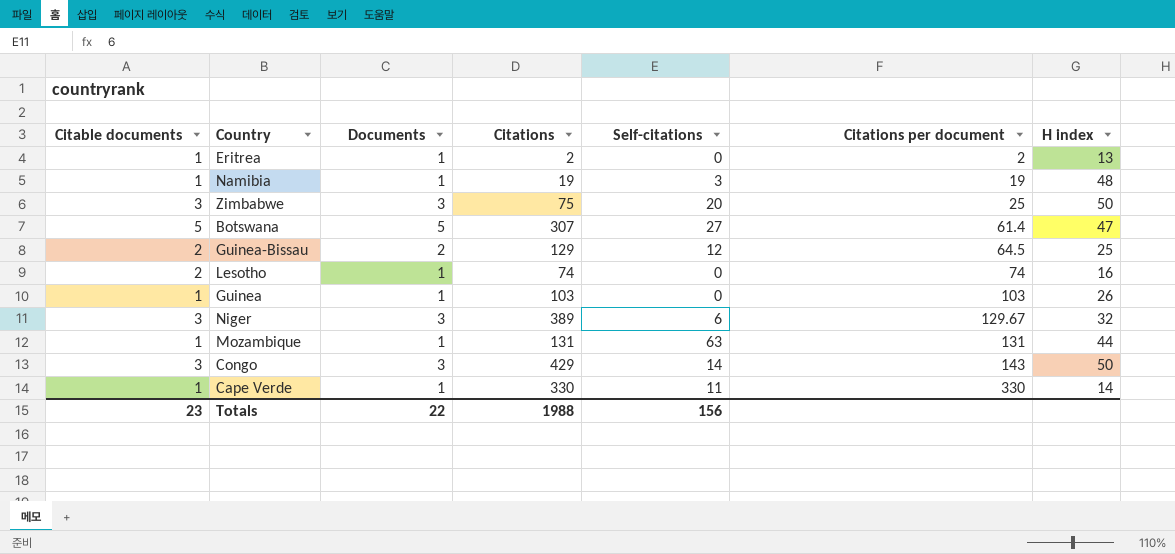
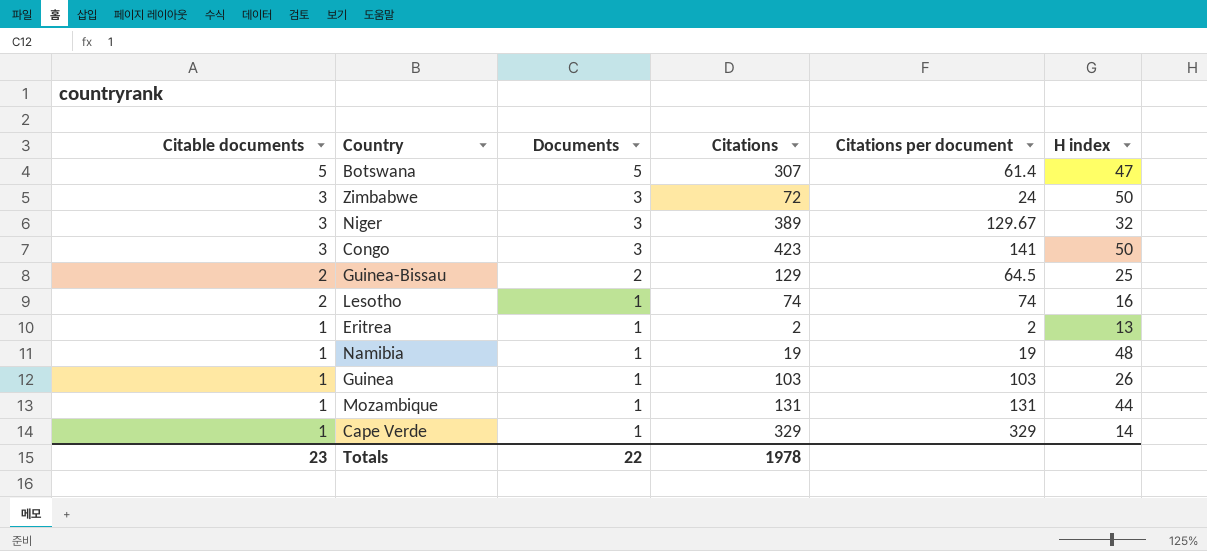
row order: Citations per document ascending -> Citable documents descending
column Self-citations | position: 5 -> none
Zimbabwe | Citations: 75 -> 72
Zimbabwe | Citations per document: 25 -> 24
Congo | Citations: 429 -> 423
Congo | Citations per document: 143 -> 141
Cape Verde | Citations: 330 -> 329
Cape Verde | Citations per document: 330 -> 329
Totals | Citations: 1988 -> 1978

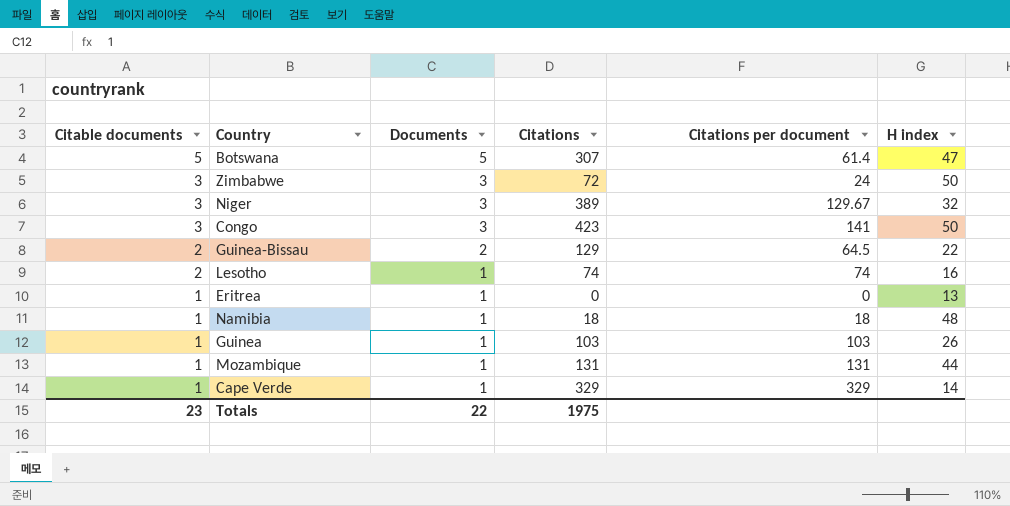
Guinea-Bissau | H index: 25 -> 22
Eritrea | Citations: 2 -> 0
Eritrea | Citations per document: 2 -> 0
Namibia | Citations: 19 -> 18
Namibia | Citations per document: 19 -> 18
Totals | Citations: 1978 -> 1975

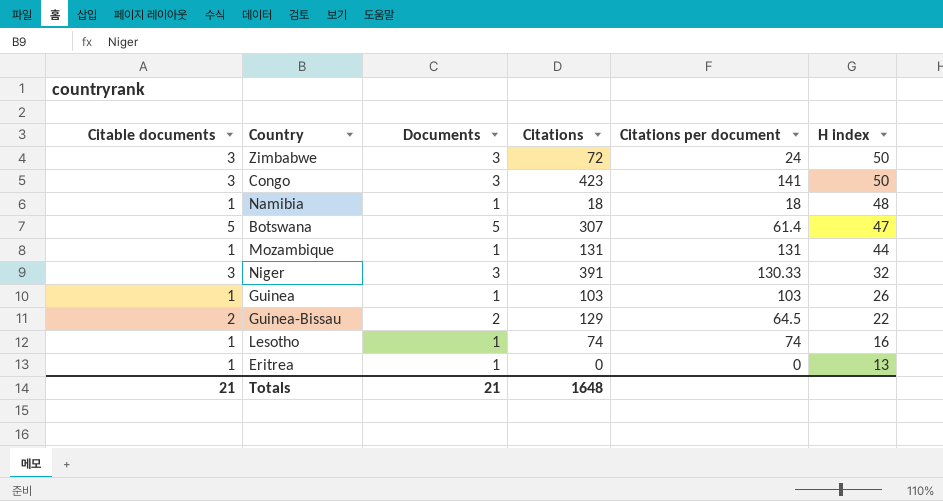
row order: Citable documents descending -> H index descending
row Cape Verde: 1 | 1 | 329 | 329 | 14 -> none
Niger | Citations: 389 -> 391
Niger | Citations per document: 129.67 -> 130.33
Lesotho | Citable documents: 2 -> 1
Totals | Citable documents: 23 -> 21
Totals | Documents: 22 -> 21
Totals | Citations: 1975 -> 1648

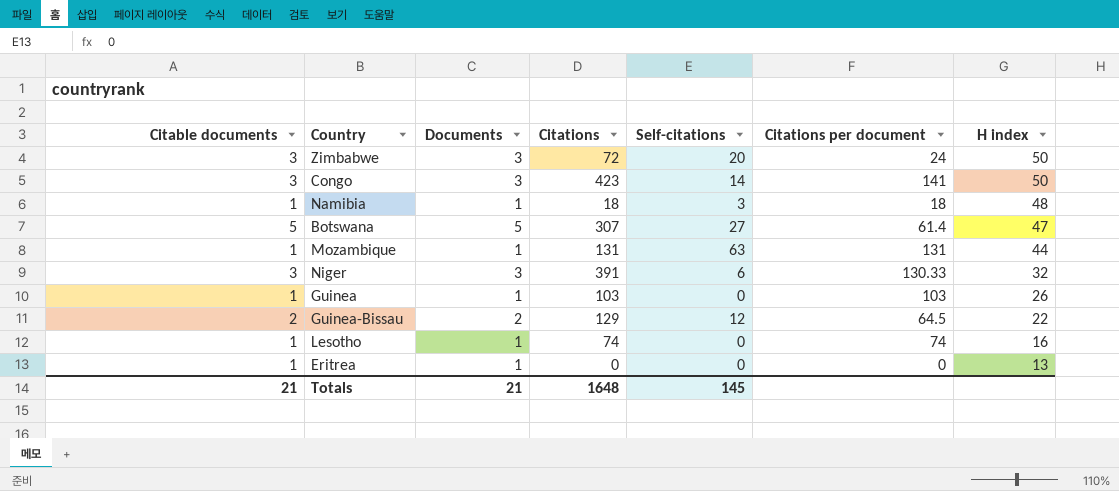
column Self-citations | position: none -> 5

